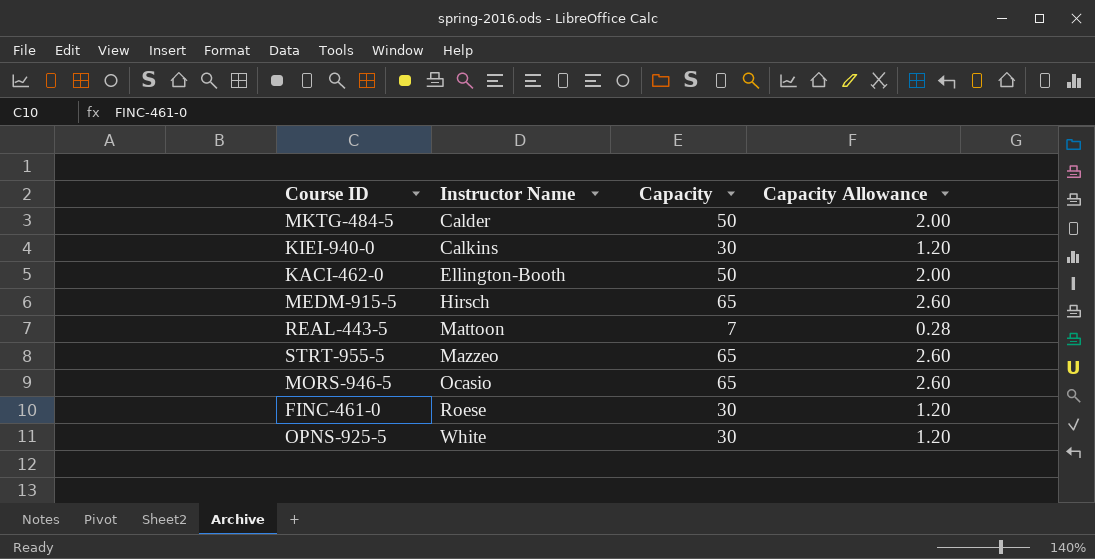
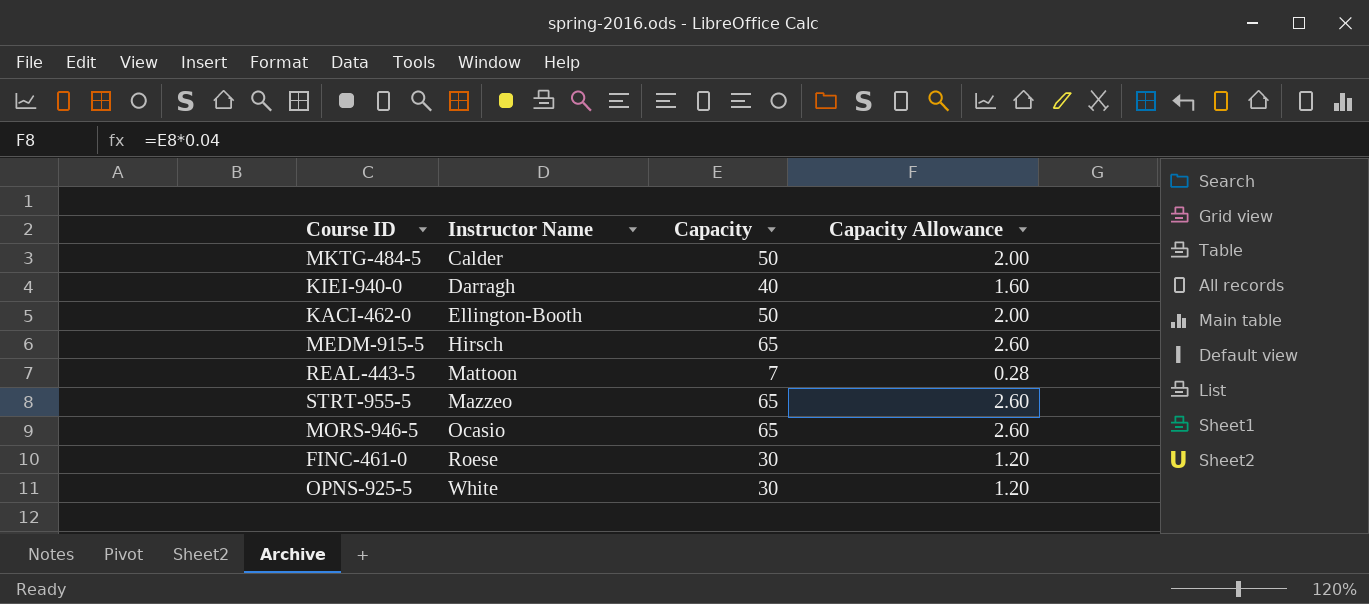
KIEI-940-0 | Instructor Name: Calkins -> Darragh
KIEI-940-0 | Capacity: 30 -> 40
KIEI-940-0 | Capacity Allowance: 1.20 -> 1.60

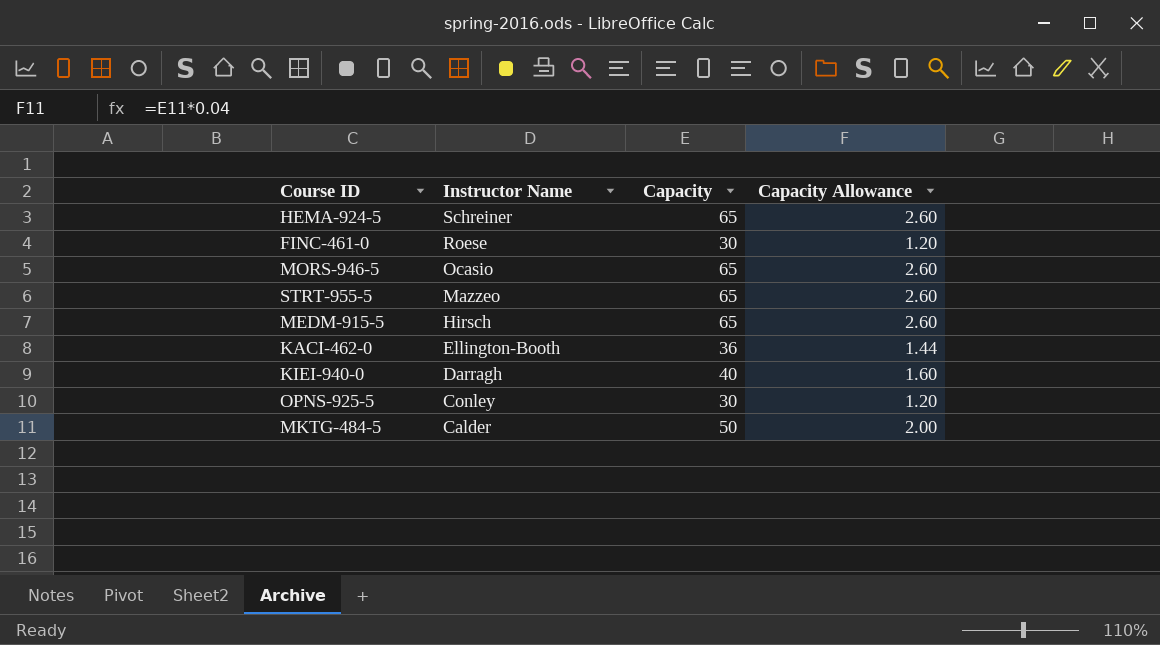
row order: Instructor Name ascending -> Instructor Name descending
row REAL-443-5: Mattoon | 7 | 0.28 -> none
row HEMA-924-5: none -> Schreiner | 65 | 2.60
KACI-462-0 | Capacity: 50 -> 36
KACI-462-0 | Capacity Allowance: 2.00 -> 1.44
OPNS-925-5 | Instructor Name: White -> Conley

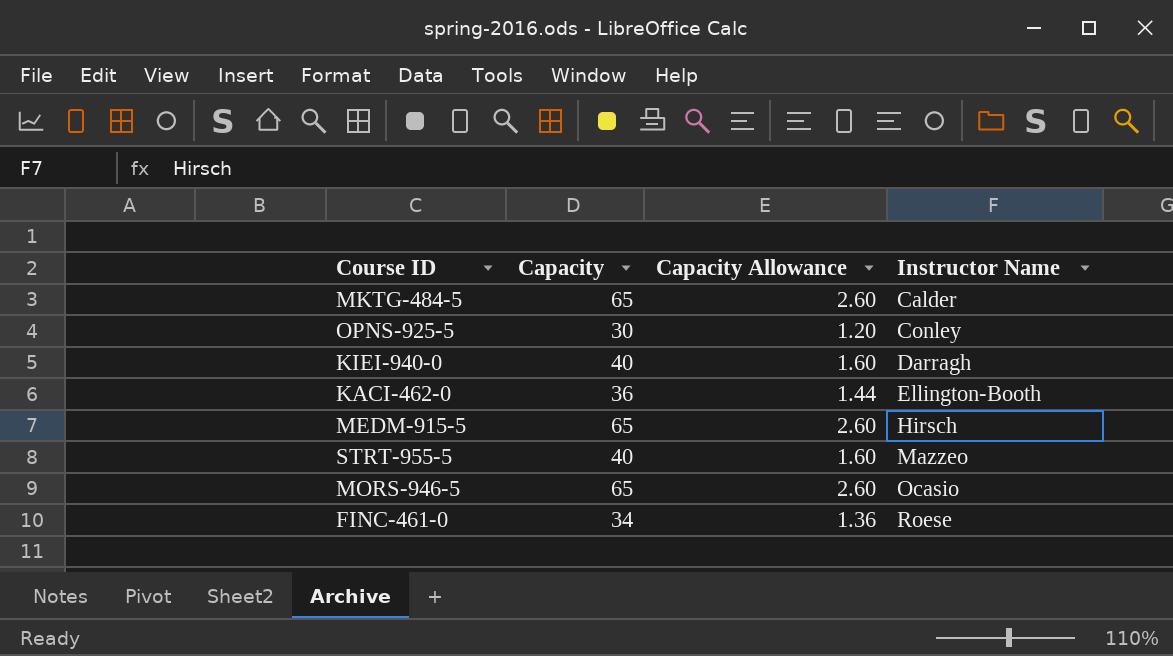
row order: Instructor Name descending -> Instructor Name ascending
column Instructor Name | position: 2 -> 4
row HEMA-924-5: Schreiner | 65 | 2.60 -> none
MKTG-484-5 | Capacity: 50 -> 65
MKTG-484-5 | Capacity Allowance: 2.00 -> 2.60
STRT-955-5 | Capacity: 65 -> 40
STRT-955-5 | Capacity Allowance: 2.60 -> 1.60
FINC-461-0 | Capacity: 30 -> 34
FINC-461-0 | Capacity Allowance: 1.20 -> 1.36

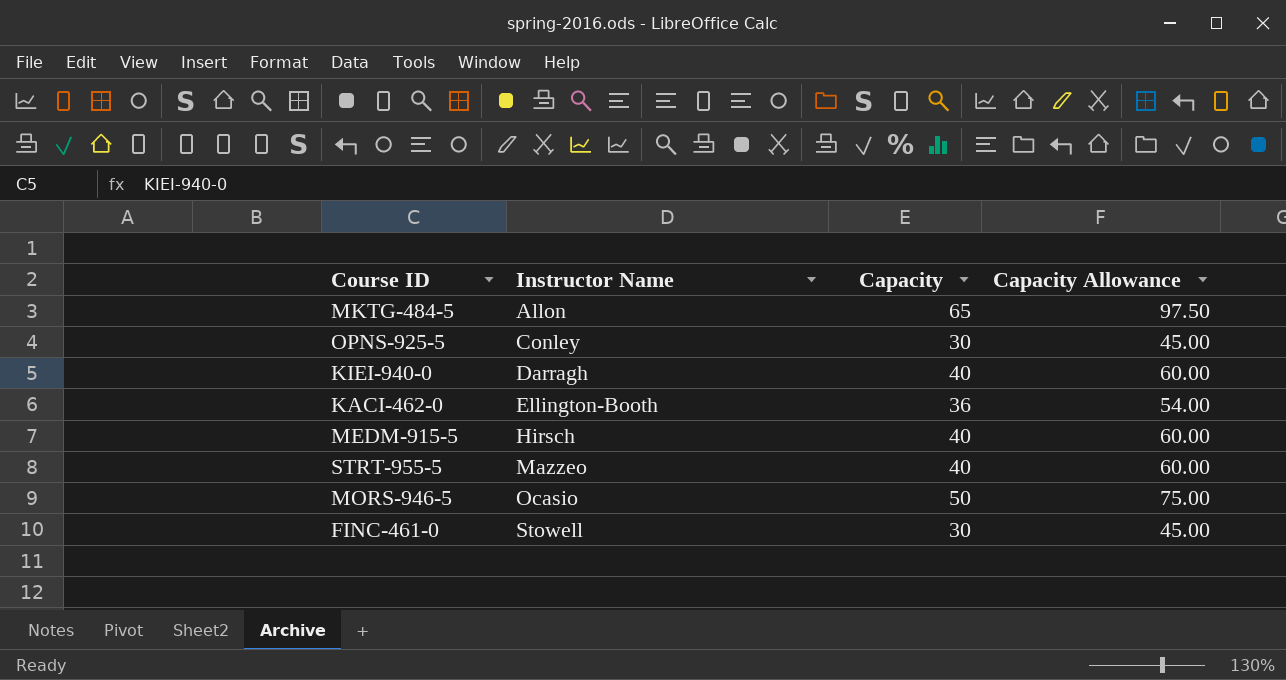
column Instructor Name | position: 4 -> 2
column Capacity Allowance | formula: [Capacity] * 0.04 -> [Capacity] * 1.5
MKTG-484-5 | Instructor Name: Calder -> Allon
MEDM-915-5 | Capacity: 65 -> 40
MORS-946-5 | Capacity: 65 -> 50
FINC-461-0 | Instructor Name: Roese -> Stowell
FINC-461-0 | Capacity: 34 -> 30

